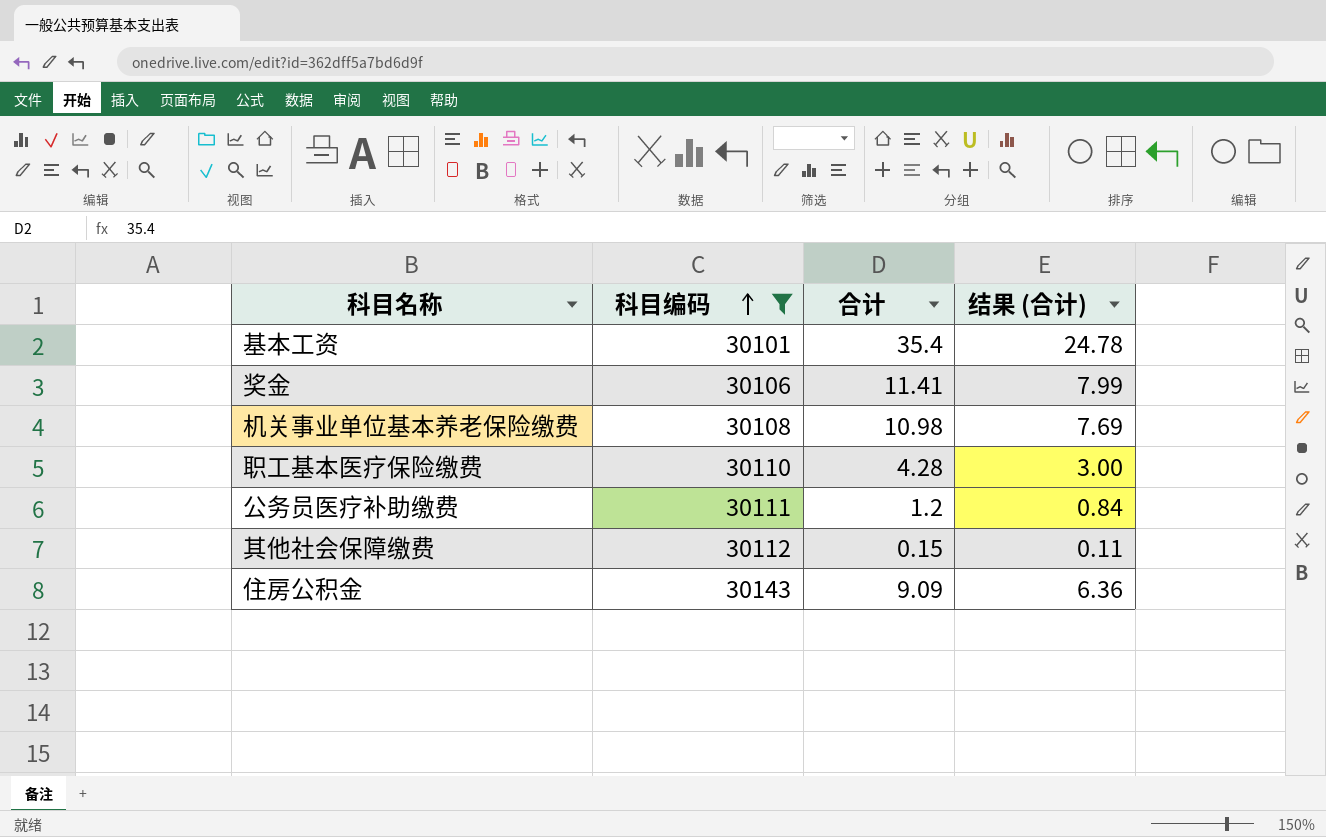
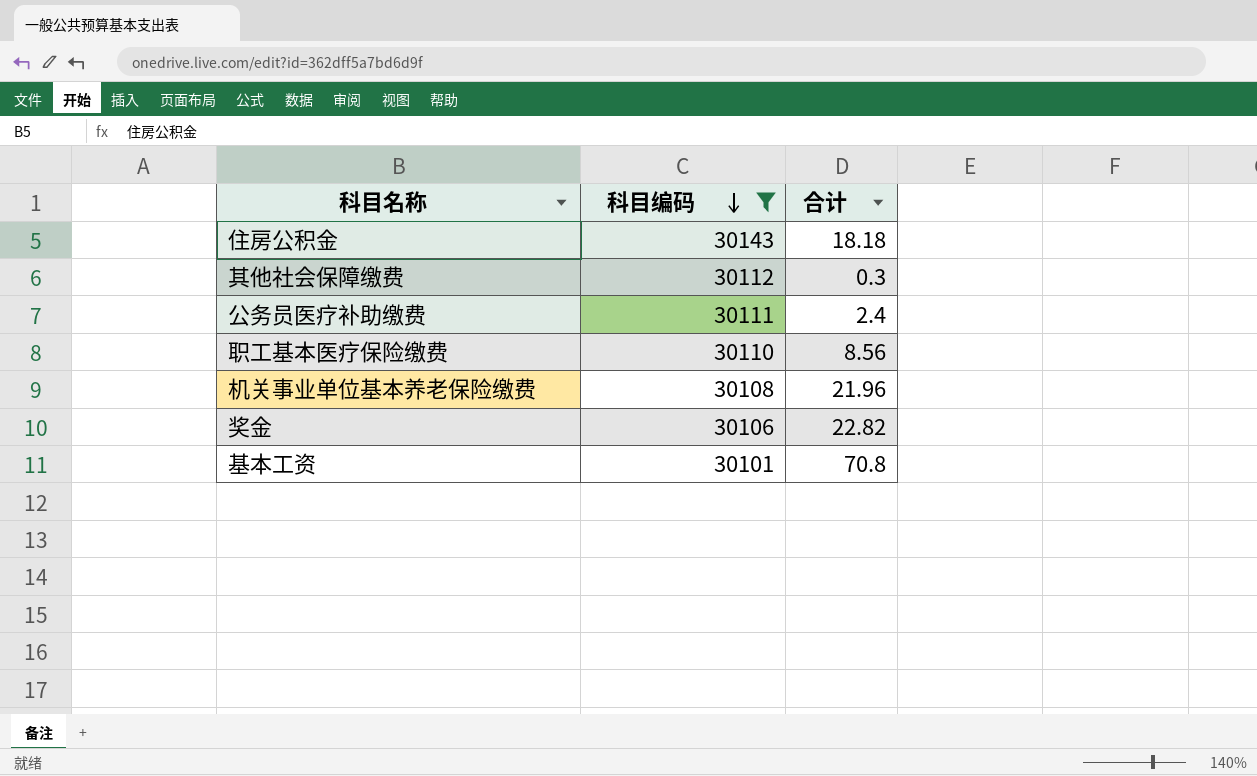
row order: 科目编码 ascending -> 科目编码 descending
column 结果 (合计) | formula: [合计] * 0.7 -> none
住房公积金 | 合计: 9.09 -> 18.18
其他社会保障缴费 | 合计: 0.15 -> 0.3
公务员医疗补助缴费 | 合计: 1.2 -> 2.4
职工基本医疗保险缴费 | 合计: 4.28 -> 8.56
机关事业单位基本养老保险缴费 | 合计: 10.98 -> 21.96
奖金 | 合计: 11.41 -> 22.82
基本工资 | 合计: 35.4 -> 70.8

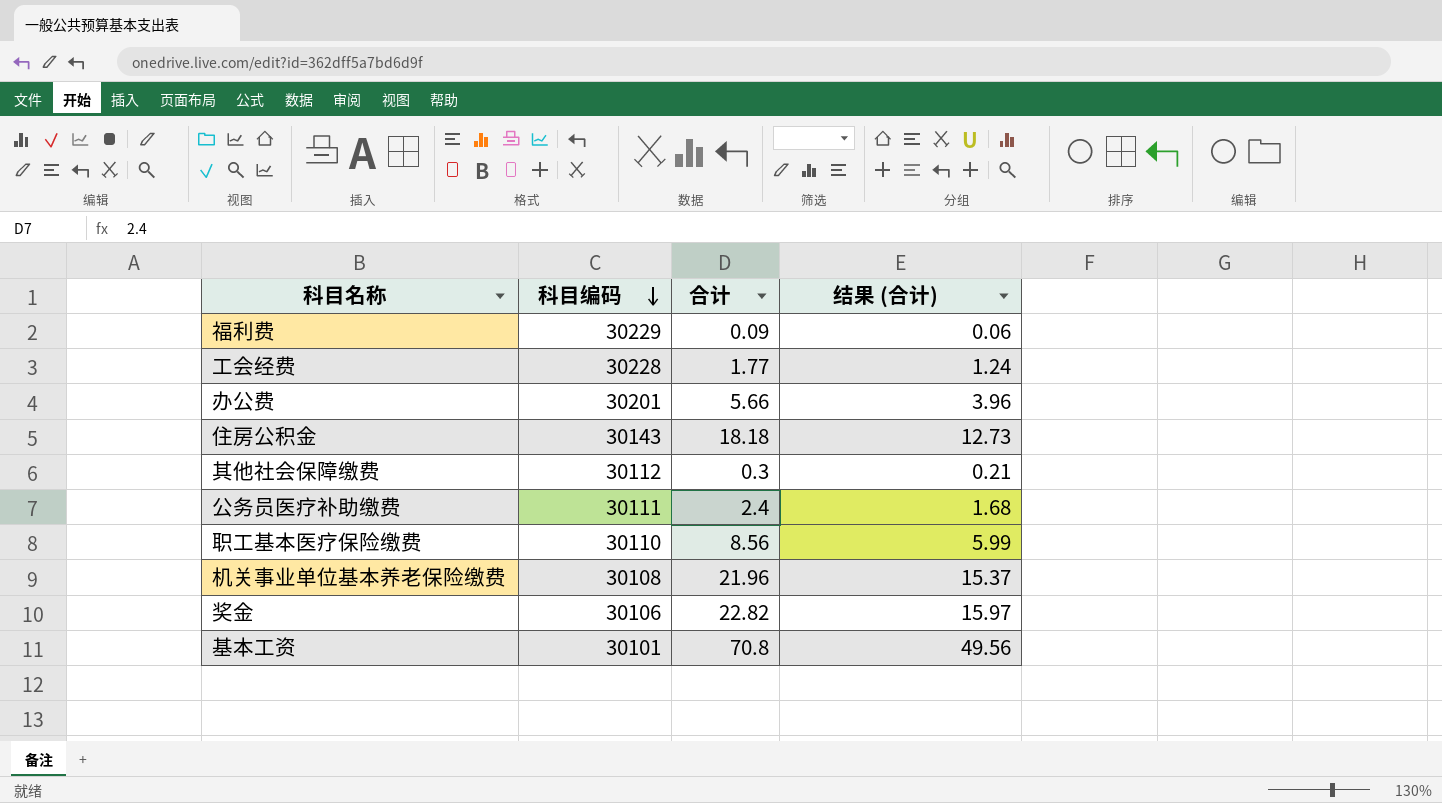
filter: 科目编码 <= 30143 -> none
column 结果 (合计) | formula: none -> [合计] * 0.7

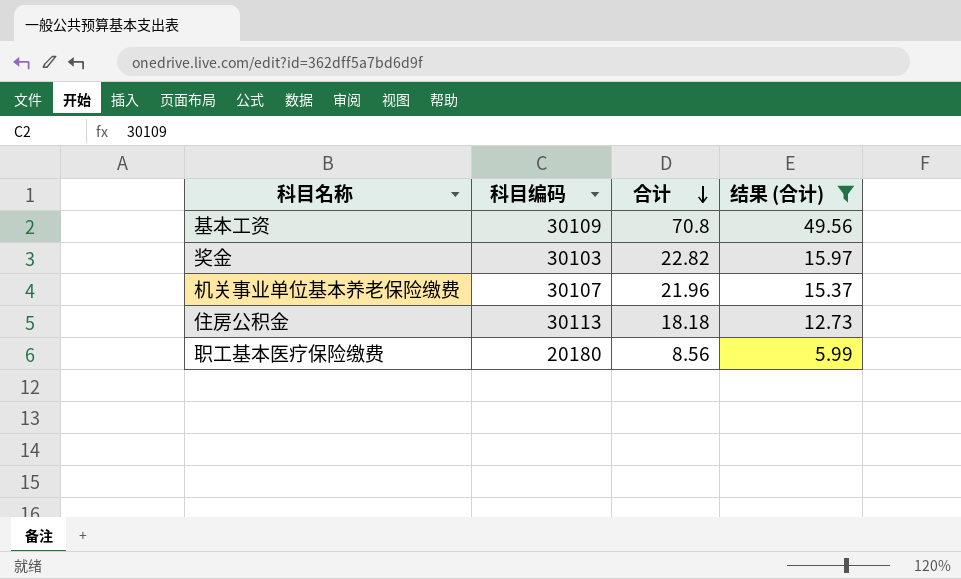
filter: none -> 结果 (合计) >= 5.99
row order: 科目编码 descending -> 合计 descending
基本工资 | 科目编码: 30101 -> 30109
奖金 | 科目编码: 30106 -> 30103
机关事业单位基本养老保险缴费 | 科目编码: 30108 -> 30107
住房公积金 | 科目编码: 30143 -> 30113
职工基本医疗保险缴费 | 科目编码: 30110 -> 20180

